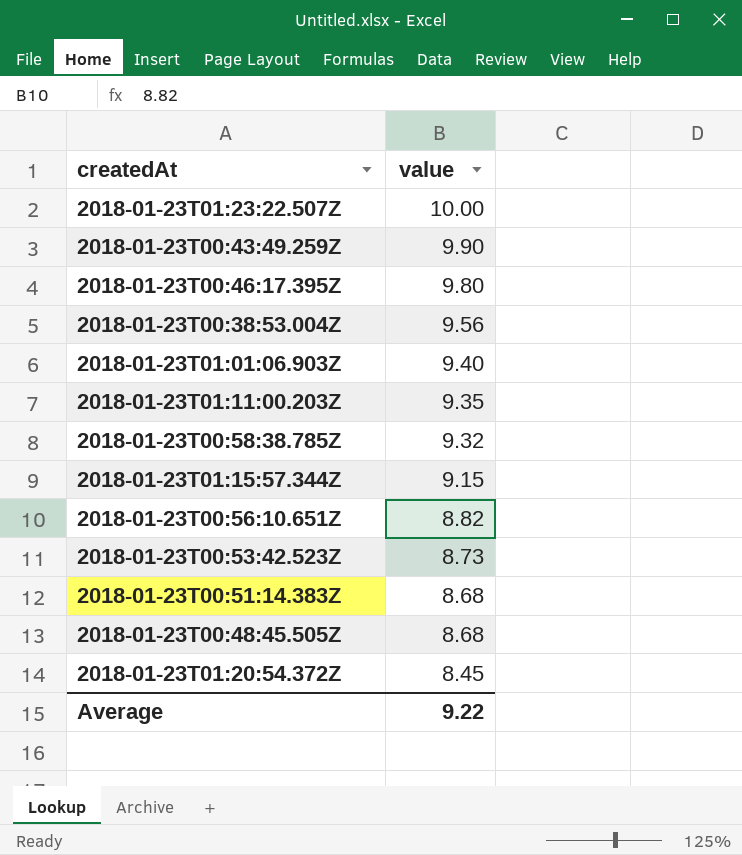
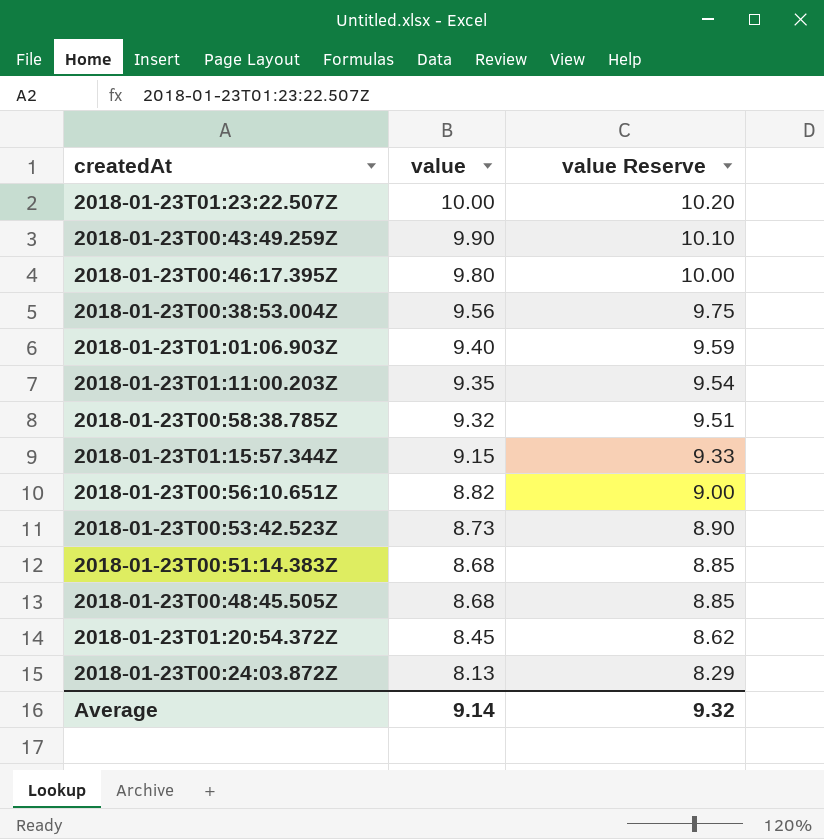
column value Reserve | formula: none -> [value] * 1.02
row 2018-01-23T00:24:03.872Z: none -> 8.13 | 8.29
Average | value: 9.22 -> 9.14

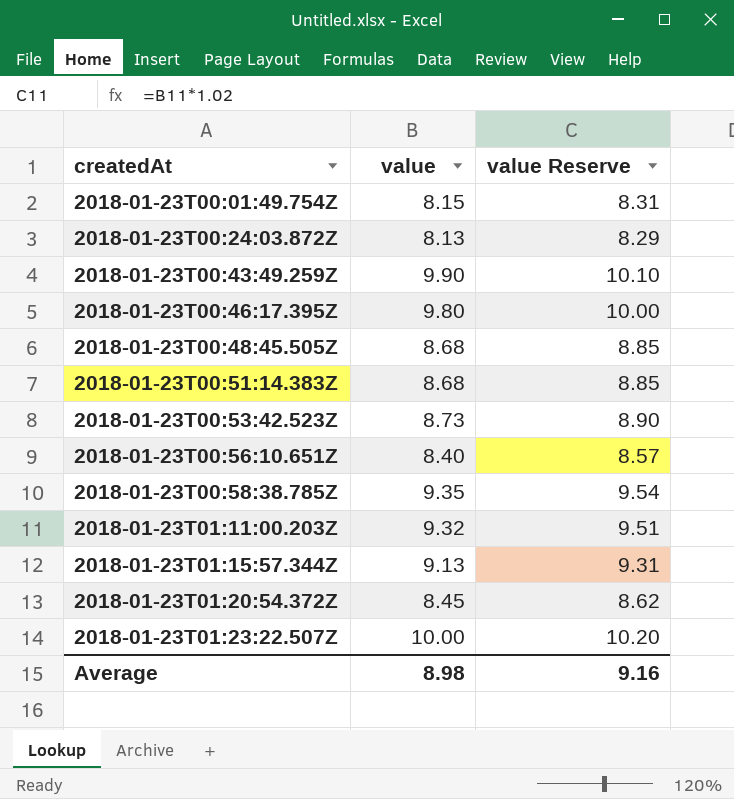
row order: value descending -> createdAt ascending
row 2018-01-23T00:38:53.004Z: 9.56 | 9.75 -> none
row 2018-01-23T01:01:06.903Z: 9.40 | 9.59 -> none
row 2018-01-23T00:01:49.754Z: none -> 8.15 | 8.31
2018-01-23T00:56:10.651Z | value: 8.82 -> 8.40
2018-01-23T00:56:10.651Z | value Reserve: 9.00 -> 8.57
2018-01-23T00:58:38.785Z | value: 9.32 -> 9.35
2018-01-23T00:58:38.785Z | value Reserve: 9.51 -> 9.54
2018-01-23T01:11:00.203Z | value: 9.35 -> 9.32
2018-01-23T01:11:00.203Z | value Reserve: 9.54 -> 9.51
2018-01-23T01:15:57.344Z | value: 9.15 -> 9.13
2018-01-23T01:15:57.344Z | value Reserve: 9.33 -> 9.31
Average | value: 9.14 -> 8.98
Average | value Reserve: 9.32 -> 9.16

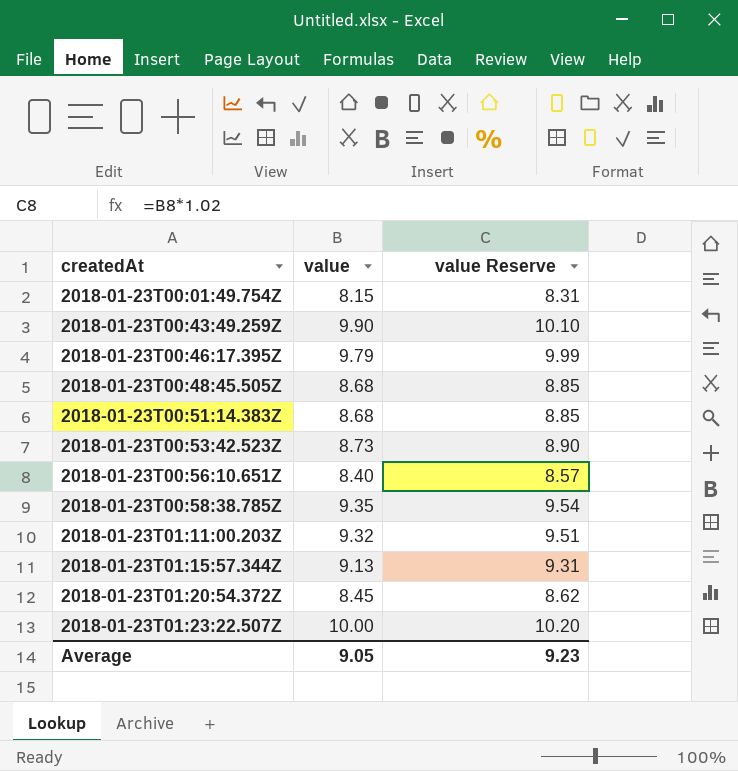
row 2018-01-23T00:24:03.872Z: 8.13 | 8.29 -> none
2018-01-23T00:46:17.395Z | value: 9.80 -> 9.79
2018-01-23T00:46:17.395Z | value Reserve: 10.00 -> 9.99
Average | value: 8.98 -> 9.05
Average | value Reserve: 9.16 -> 9.23

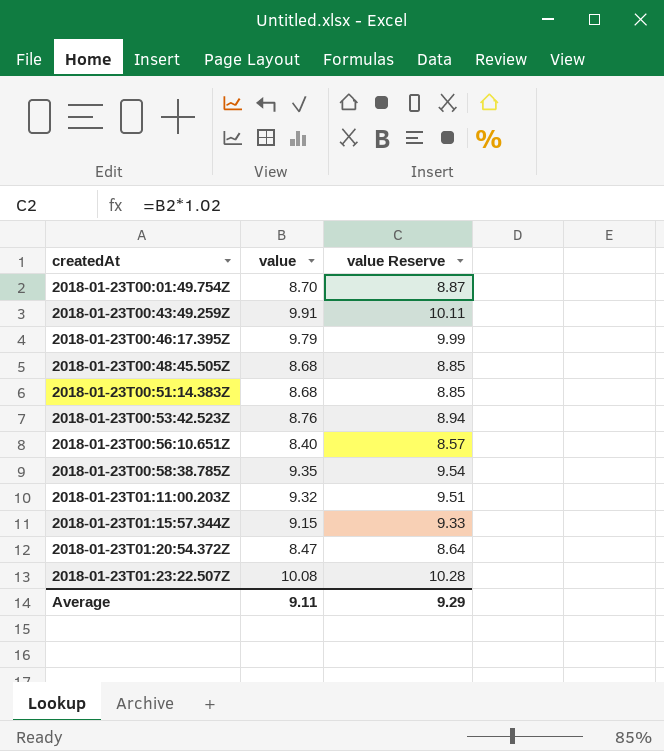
2018-01-23T00:01:49.754Z | value: 8.15 -> 8.70
2018-01-23T00:01:49.754Z | value Reserve: 8.31 -> 8.87
2018-01-23T00:43:49.259Z | value: 9.90 -> 9.91
2018-01-23T00:43:49.259Z | value Reserve: 10.10 -> 10.11
2018-01-23T00:53:42.523Z | value: 8.73 -> 8.76
2018-01-23T00:53:42.523Z | value Reserve: 8.90 -> 8.94
2018-01-23T01:15:57.344Z | value: 9.13 -> 9.15
2018-01-23T01:15:57.344Z | value Reserve: 9.31 -> 9.33
2018-01-23T01:20:54.372Z | value: 8.45 -> 8.47
2018-01-23T01:20:54.372Z | value Reserve: 8.62 -> 8.64
2018-01-23T01:23:22.507Z | value: 10.00 -> 10.08
2018-01-23T01:23:22.507Z | value Reserve: 10.20 -> 10.28
Average | value: 9.05 -> 9.11
Average | value Reserve: 9.23 -> 9.29

